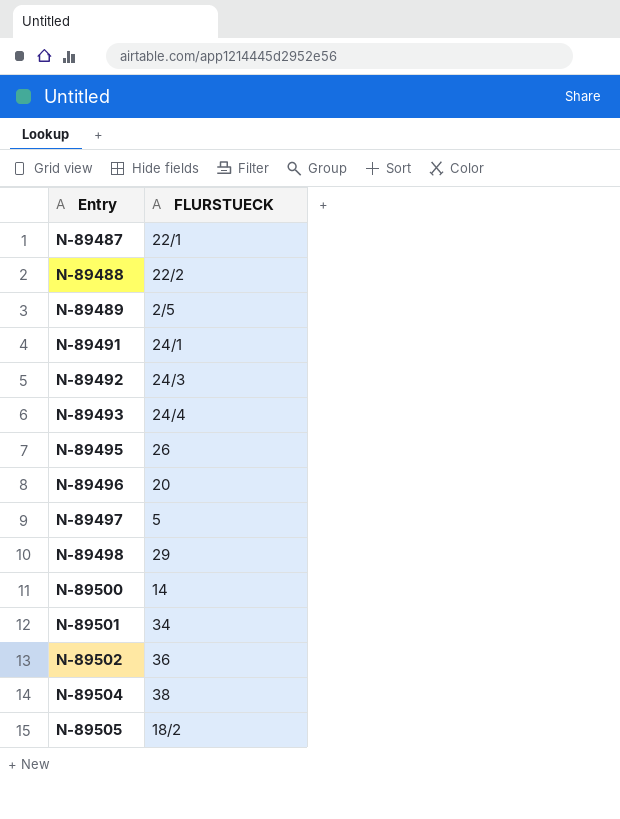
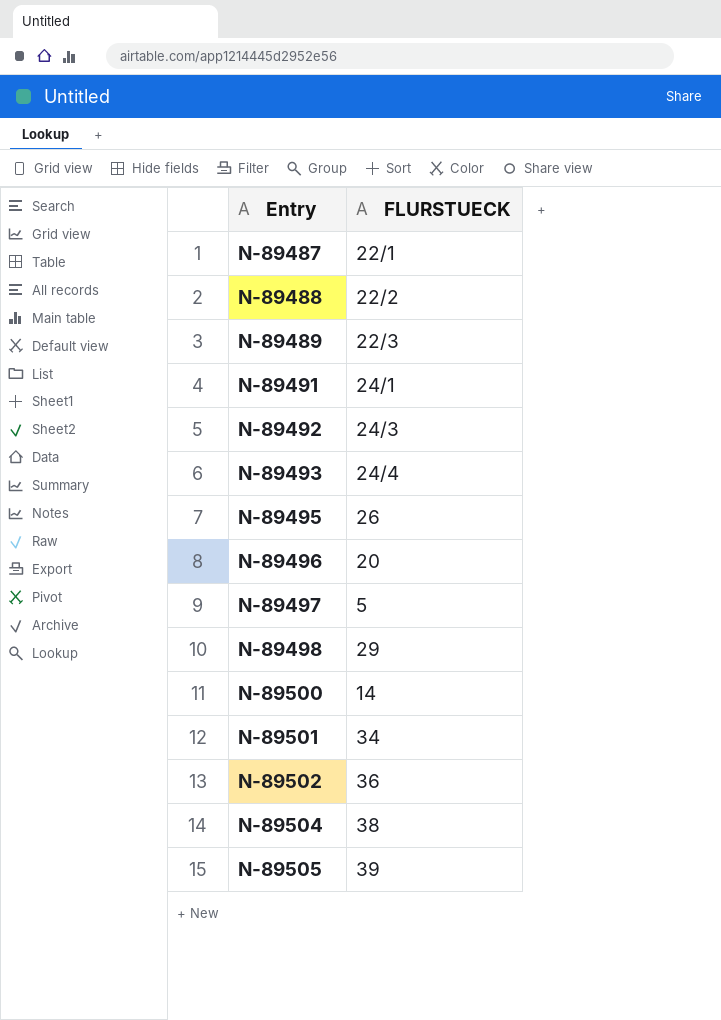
N-89489 | FLURSTUECK: 2/5 -> 22/3
N-89505 | FLURSTUECK: 18/2 -> 39

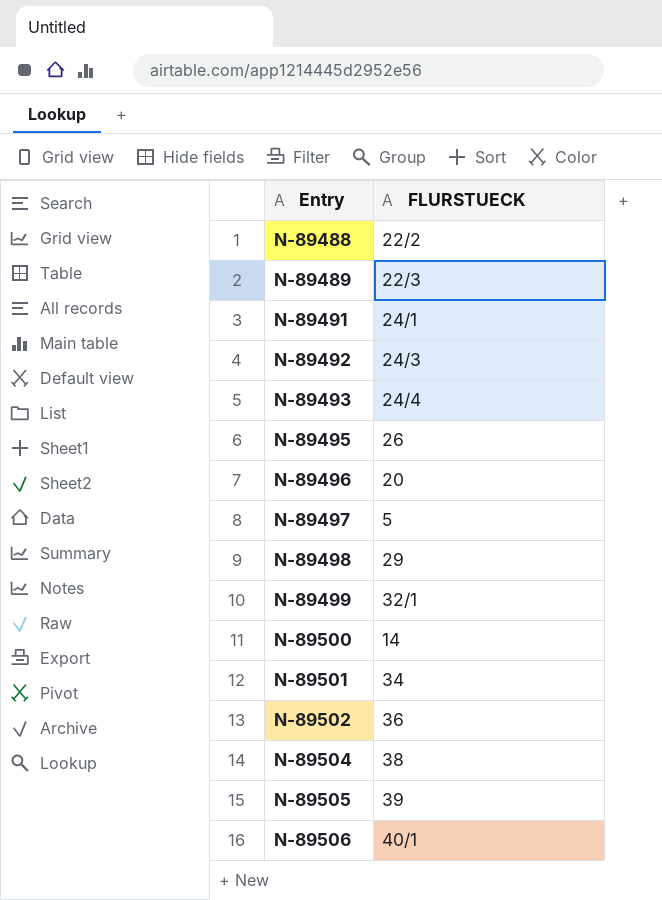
row N-89487: 22/1 -> none
row N-89499: none -> 32/1
row N-89506: none -> 40/1

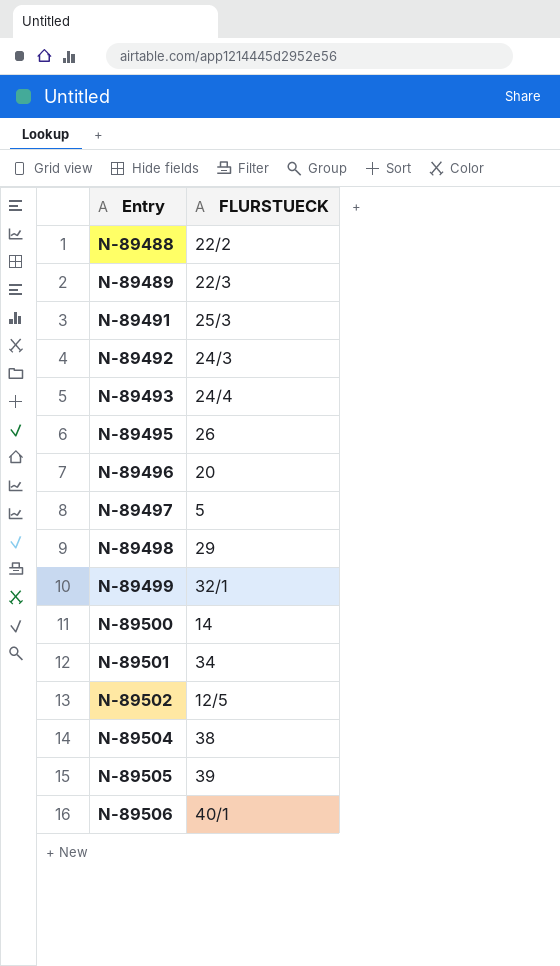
N-89491 | FLURSTUECK: 24/1 -> 25/3
N-89502 | FLURSTUECK: 36 -> 12/5

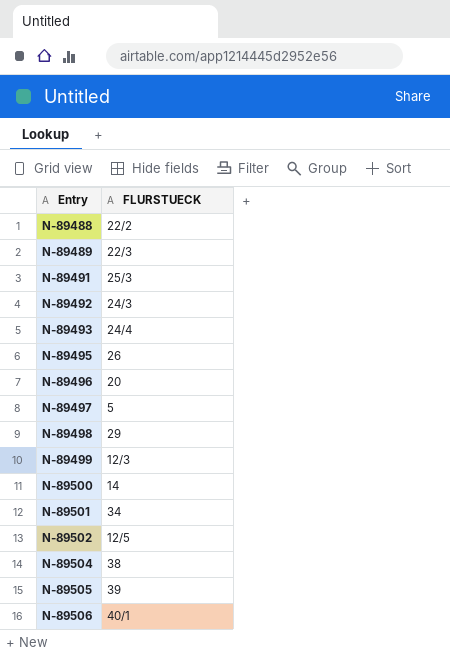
N-89499 | FLURSTUECK: 32/1 -> 12/3

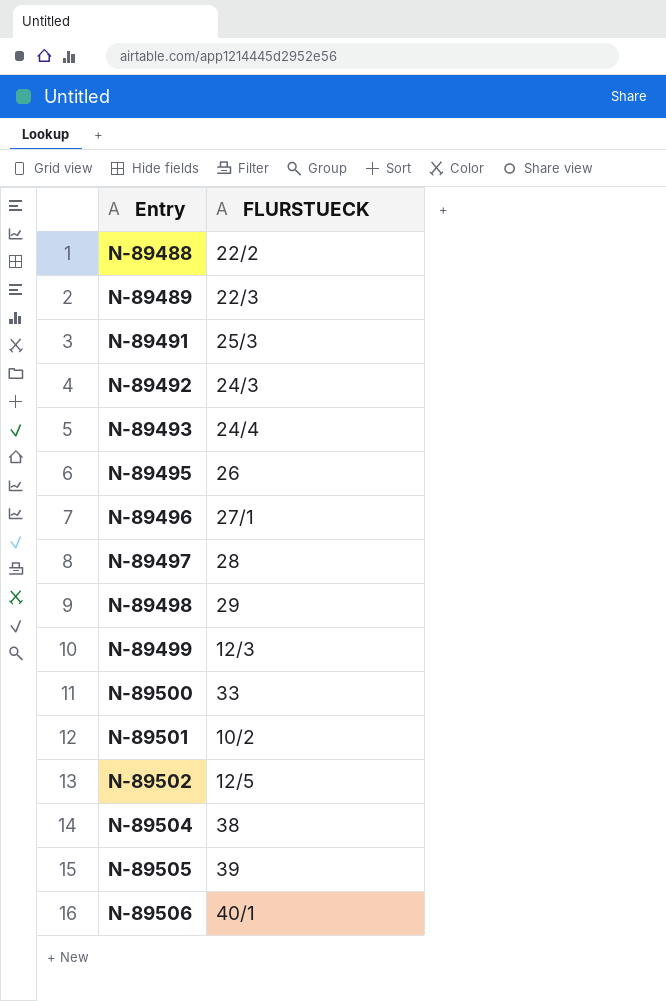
N-89496 | FLURSTUECK: 20 -> 27/1
N-89497 | FLURSTUECK: 5 -> 28
N-89500 | FLURSTUECK: 14 -> 33
N-89501 | FLURSTUECK: 34 -> 10/2

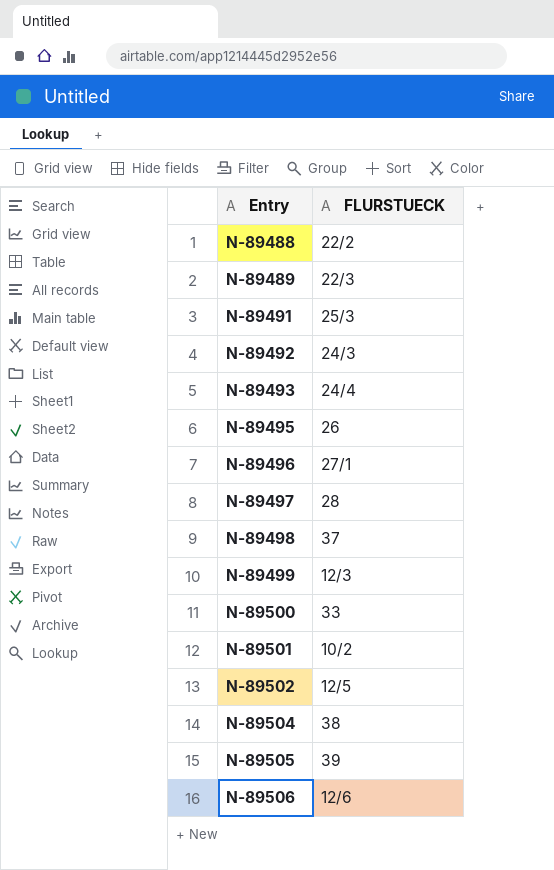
N-89498 | FLURSTUECK: 29 -> 37
N-89506 | FLURSTUECK: 40/1 -> 12/6

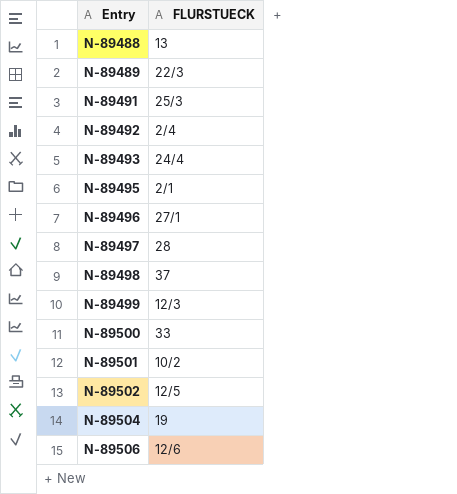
row N-89505: 39 -> none
N-89488 | FLURSTUECK: 22/2 -> 13
N-89492 | FLURSTUECK: 24/3 -> 2/4
N-89495 | FLURSTUECK: 26 -> 2/1
N-89504 | FLURSTUECK: 38 -> 19

